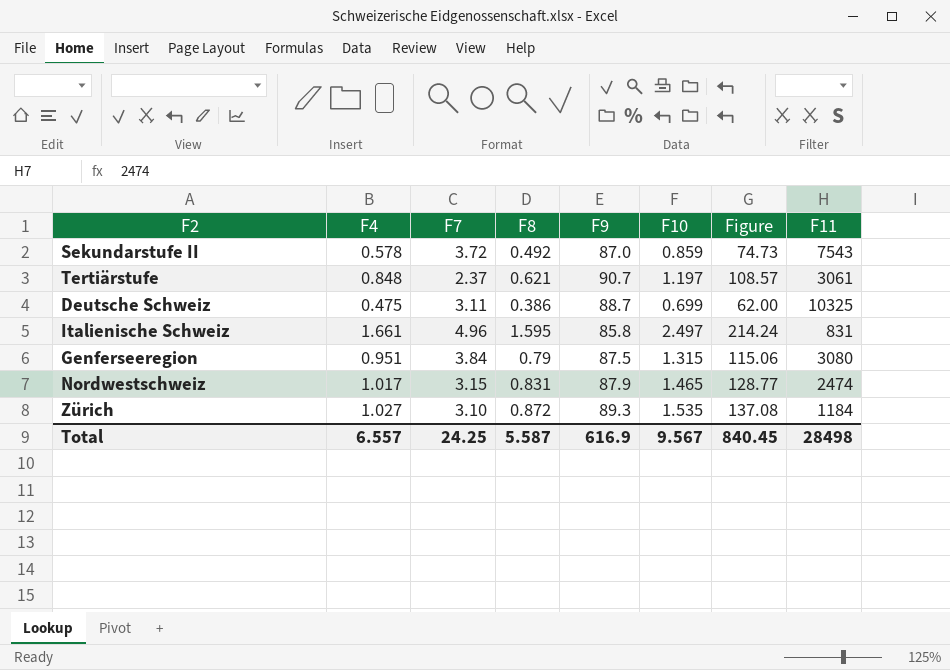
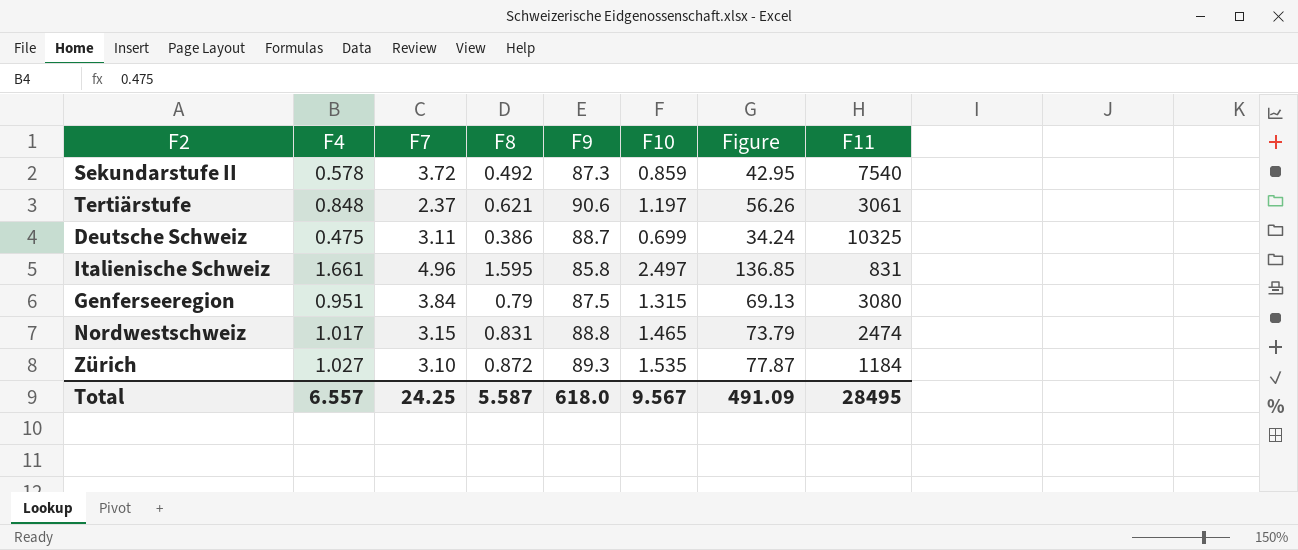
column Figure | formula: [F9] * [F10] -> [F8] * [F9]
Sekundarstufe II | F9: 87.0 -> 87.3
Sekundarstufe II | F11: 7543 -> 7540
Tertiärstufe | F9: 90.7 -> 90.6
Nordwestschweiz | F9: 87.9 -> 88.8
Total | F9: 616.9 -> 618.0
Total | Figure: 840.45 -> 491.09
Total | F11: 28498 -> 28495

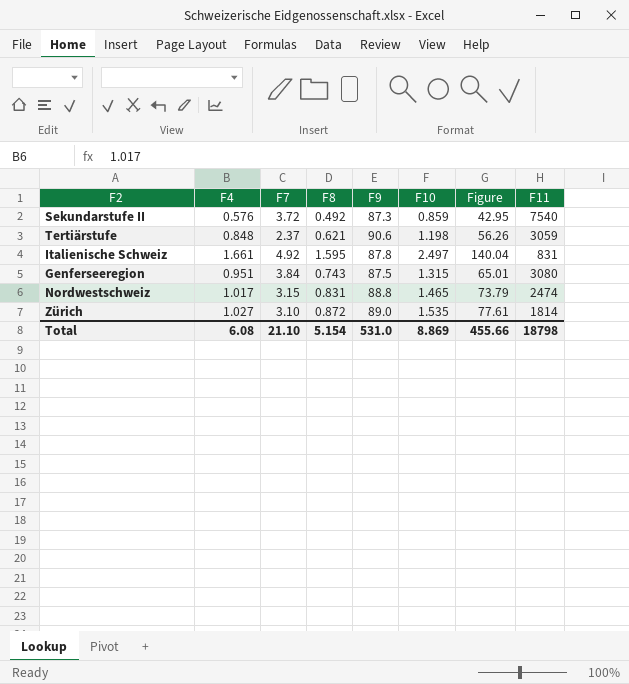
row Deutsche Schweiz: 0.475 | 3.11 | 0.386 | 88.7 | 0.699 | 34.24 | 10325 -> none
Sekundarstufe II | F4: 0.578 -> 0.576
Tertiärstufe | F10: 1.197 -> 1.198
Tertiärstufe | F11: 3061 -> 3059
Italienische Schweiz | F7: 4.96 -> 4.92
Italienische Schweiz | F9: 85.8 -> 87.8
Italienische Schweiz | Figure: 136.85 -> 140.04
Genferseeregion | F8: 0.79 -> 0.743
Genferseeregion | Figure: 69.13 -> 65.01
Zürich | F9: 89.3 -> 89.0
Zürich | Figure: 77.87 -> 77.61
Zürich | F11: 1184 -> 1814
Total | F4: 6.557 -> 6.08
Total | F7: 24.25 -> 21.10
Total | F8: 5.587 -> 5.154
Total | F9: 618.0 -> 531.0
Total | F10: 9.567 -> 8.869
Total | Figure: 491.09 -> 455.66
Total | F11: 28495 -> 18798

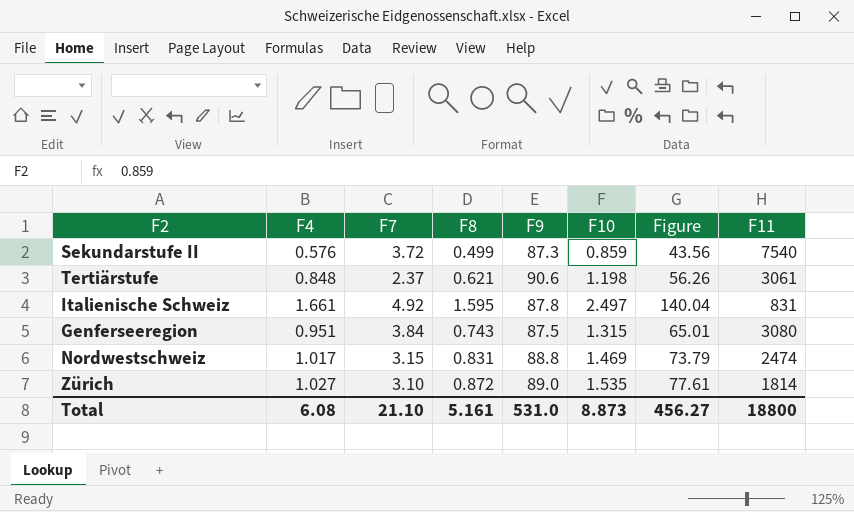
Sekundarstufe II | F8: 0.492 -> 0.499
Sekundarstufe II | Figure: 42.95 -> 43.56
Tertiärstufe | F11: 3059 -> 3061
Nordwestschweiz | F10: 1.465 -> 1.469
Total | F8: 5.154 -> 5.161
Total | F10: 8.869 -> 8.873
Total | Figure: 455.66 -> 456.27
Total | F11: 18798 -> 18800

